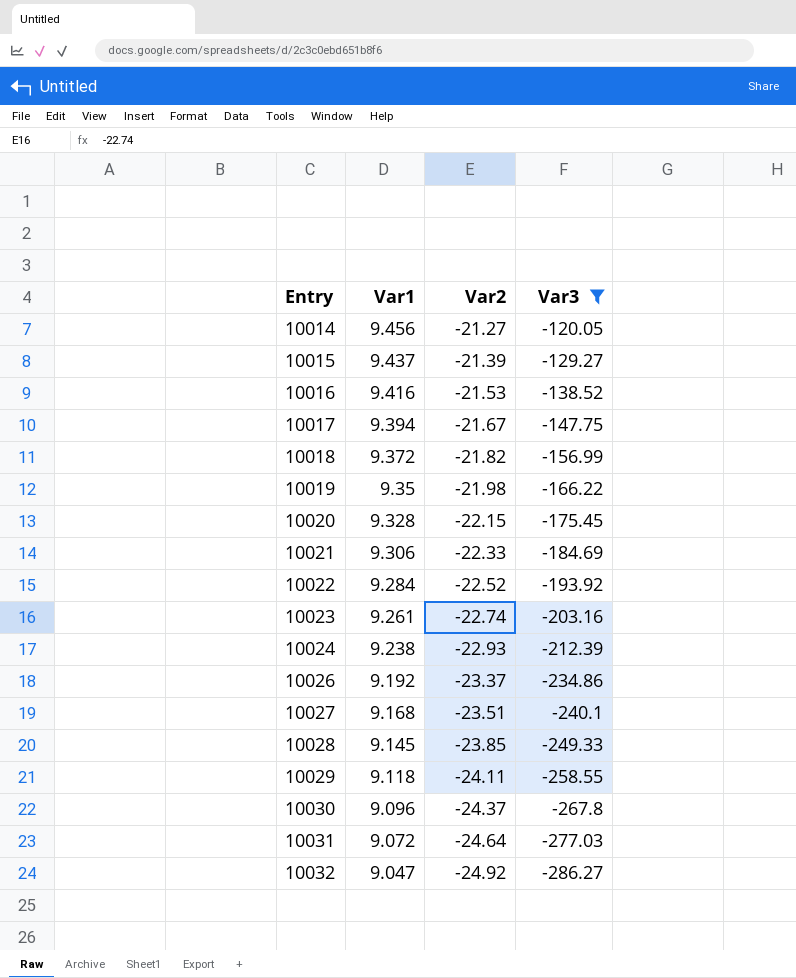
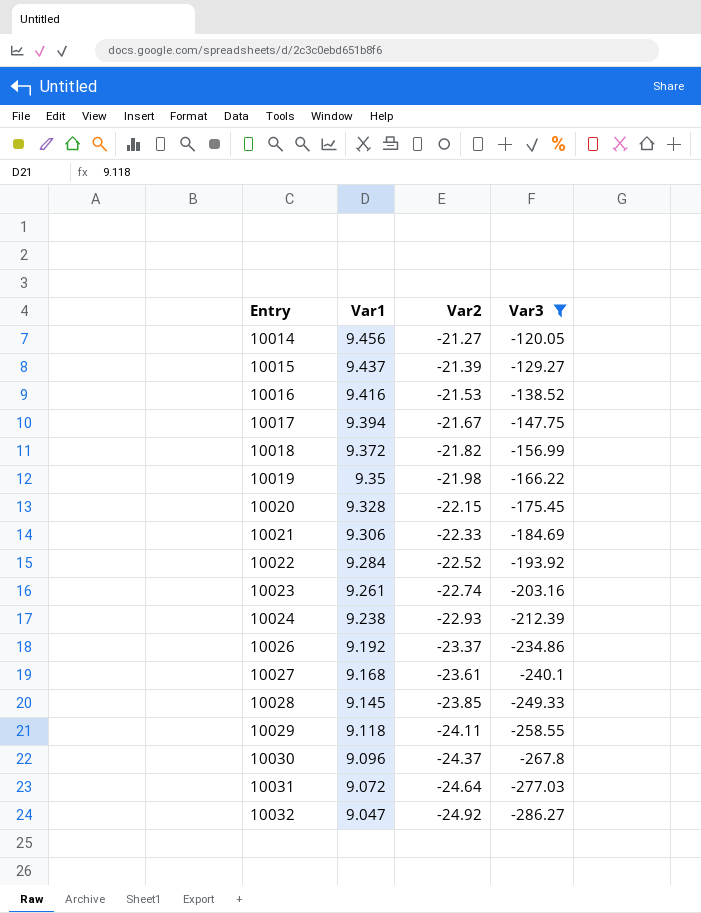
10027 | Var2: -23.51 -> -23.61

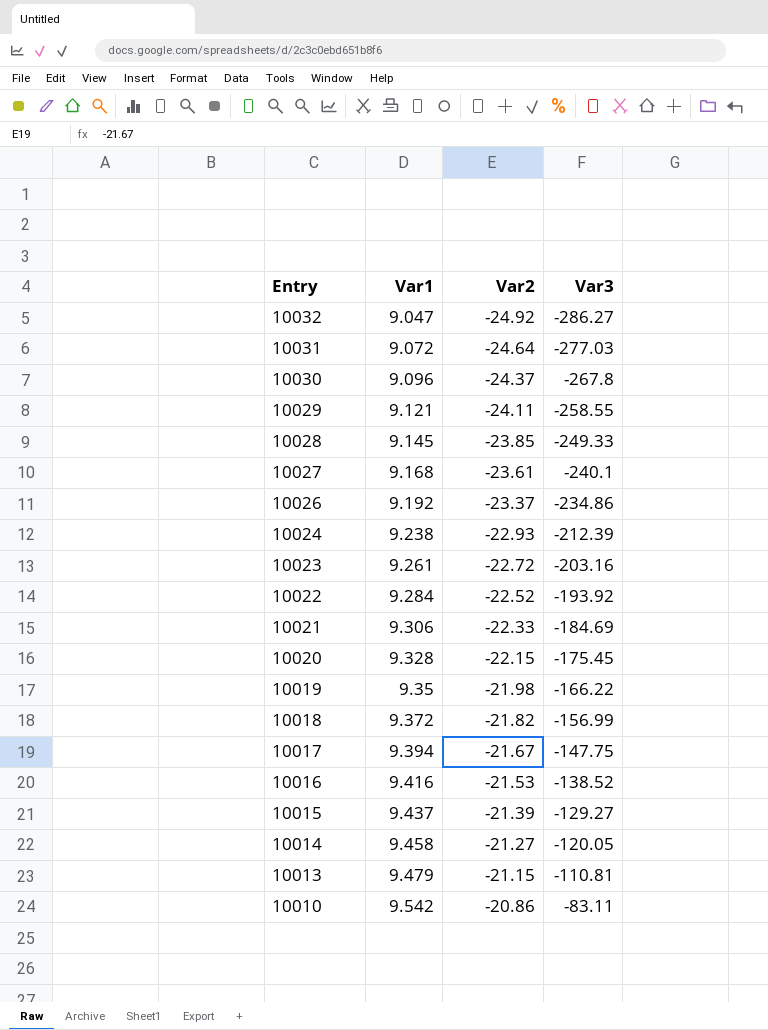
filter: Var3 <= -120.05 -> none
row order: Entry ascending -> Entry descending
10029 | Var1: 9.118 -> 9.121
10023 | Var2: -22.74 -> -22.72
10014 | Var1: 9.456 -> 9.458

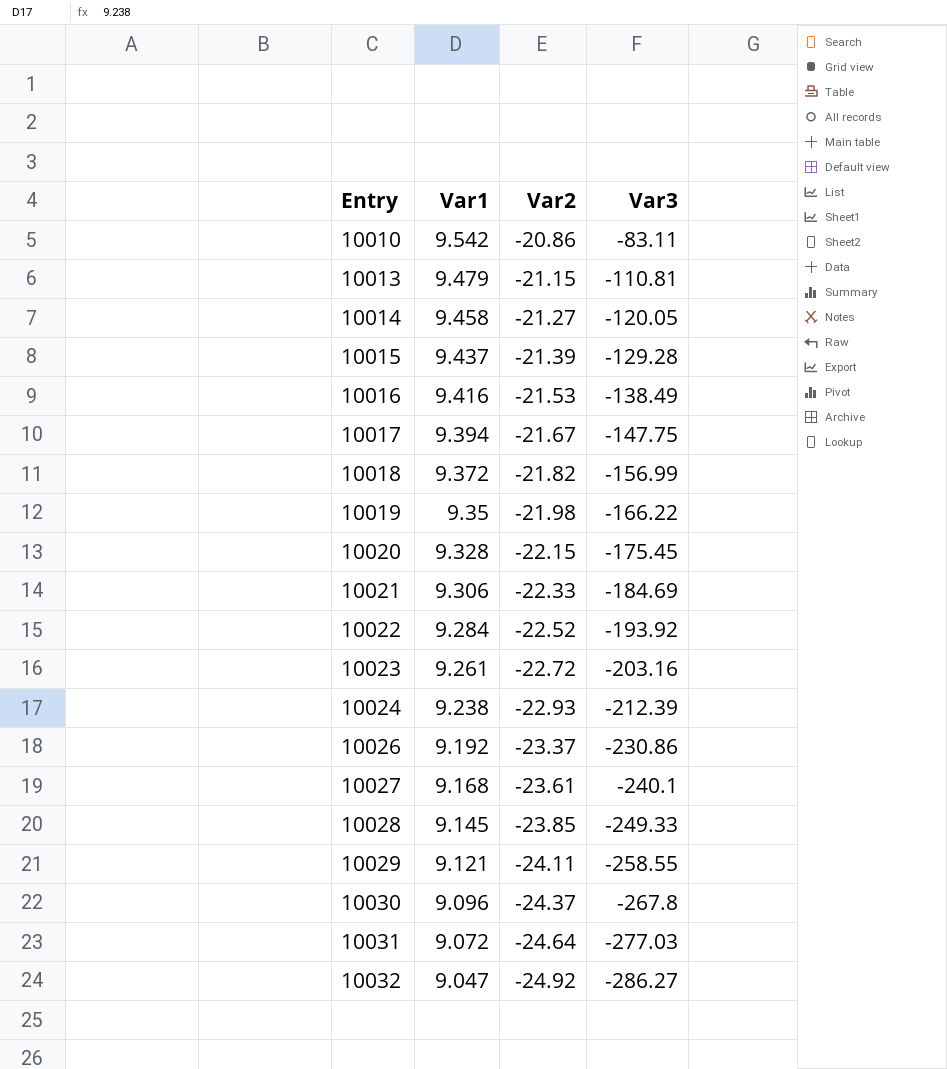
row order: Entry descending -> Entry ascending
10015 | Var3: -129.27 -> -129.28
10016 | Var3: -138.52 -> -138.49
10026 | Var3: -234.86 -> -230.86

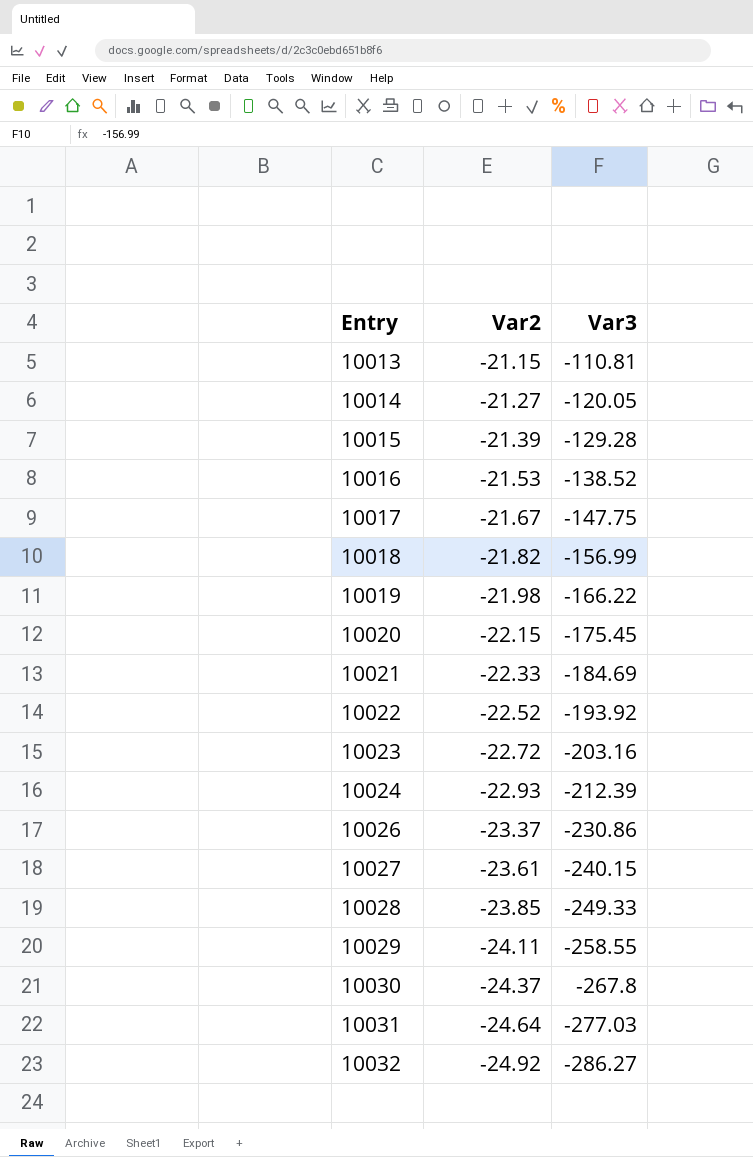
column Var1 | position: 2 -> none
row 10010: 9.542 | -20.86 | -83.11 -> none
10016 | Var3: -138.49 -> -138.52
10027 | Var3: -240.1 -> -240.15

